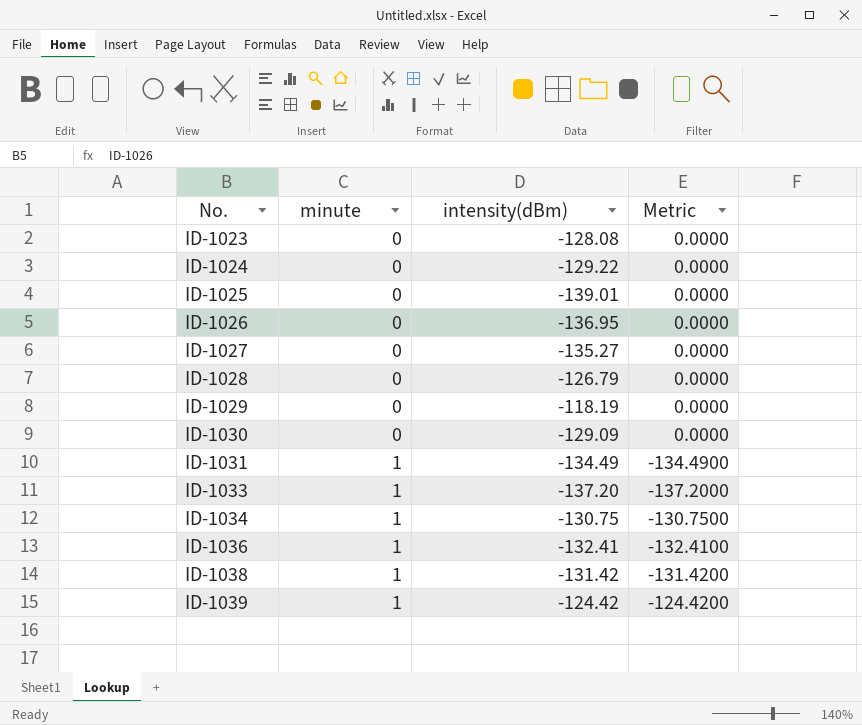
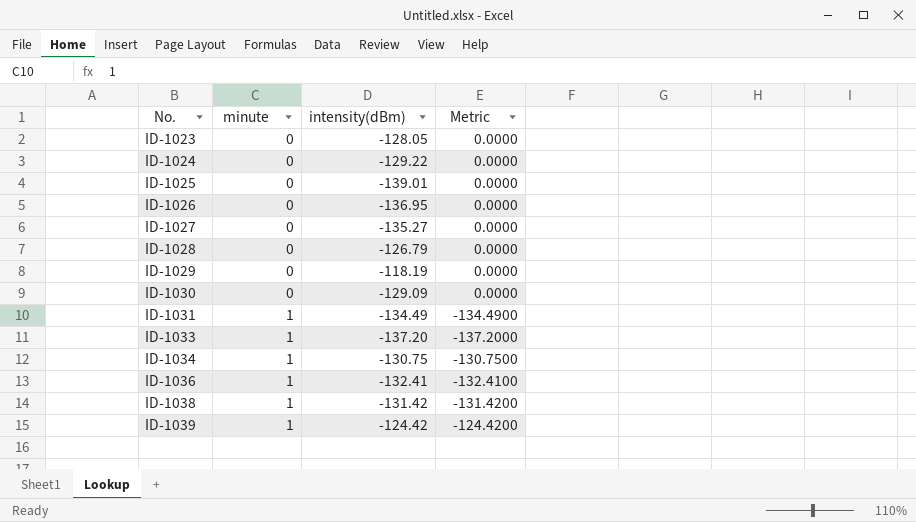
ID-1023 | intensity(dBm): -128.08 -> -128.05

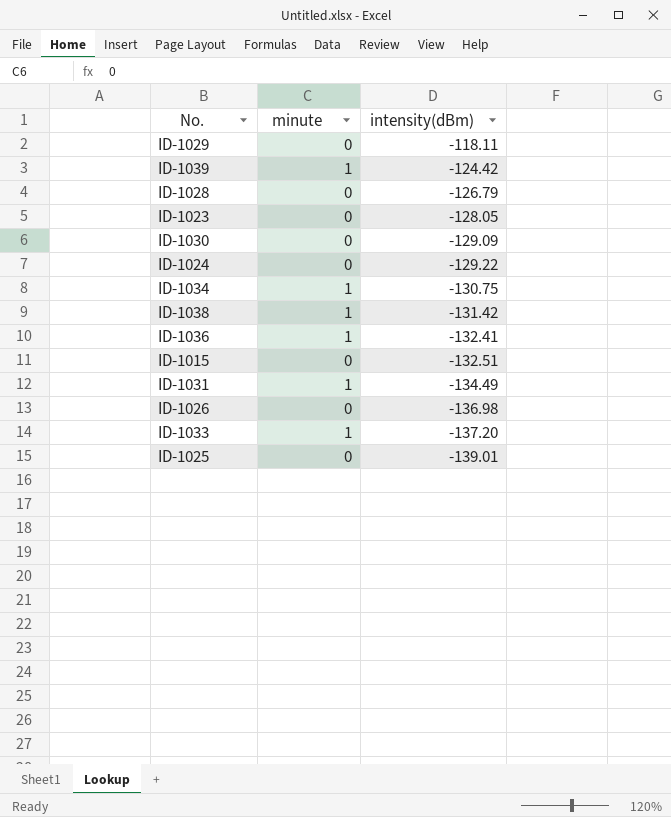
row order: No. ascending -> intensity(dBm) descending
column Metric | formula: [minute] * [intensity(dBm)] -> none
row ID-1027: 0 | -135.27 | 0.0000 -> none
ID-1029 | intensity(dBm): -118.19 -> -118.11
row ID-1015: none -> 0 | -132.51
ID-1026 | intensity(dBm): -136.95 -> -136.98

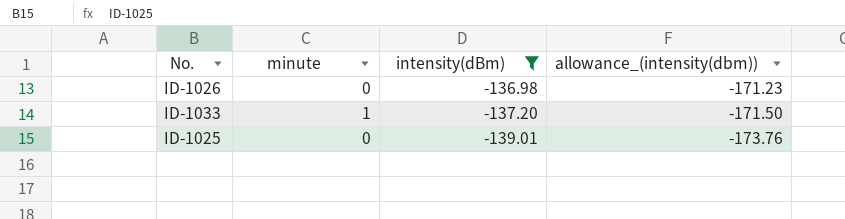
filter: none -> intensity(dBm) <= -136.98
column allowance_(intensity(dbm)) | formula: none -> [intensity(dBm)] * 1.25

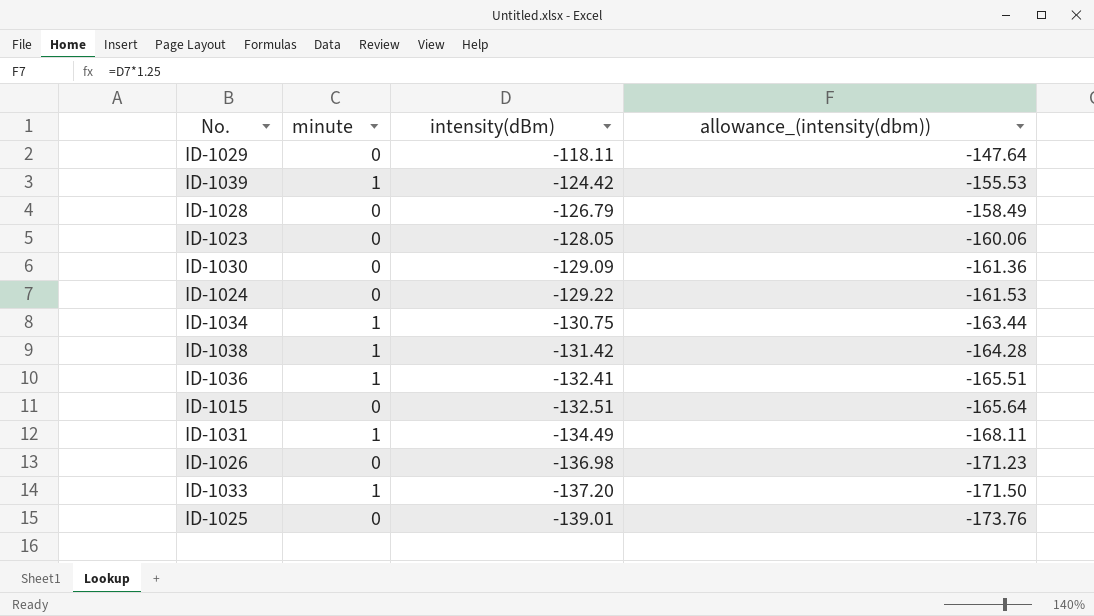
filter: intensity(dBm) <= -136.98 -> none

